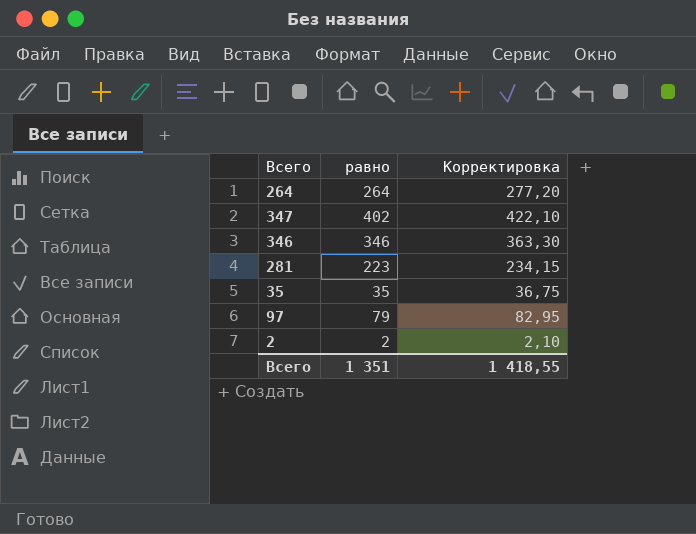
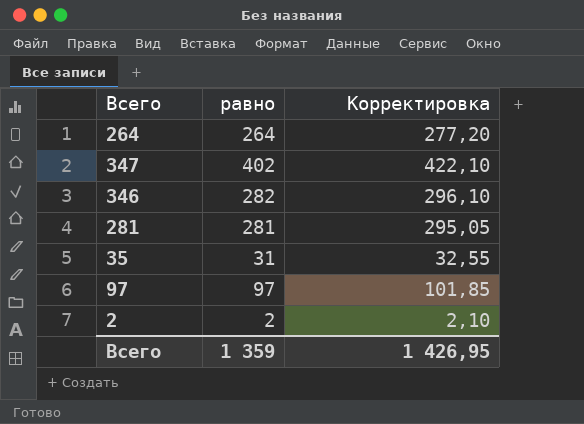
346 | равно: 346 -> 282
346 | Корректировка: 363,30 -> 296,10
281 | равно: 223 -> 281
281 | Корректировка: 234,15 -> 295,05
35 | равно: 35 -> 31
35 | Корректировка: 36,75 -> 32,55
97 | равно: 79 -> 97
97 | Корректировка: 82,95 -> 101,85
Всего | равно: 1 351 -> 1 359
Всего | Корректировка: 1 418,55 -> 1 426,95

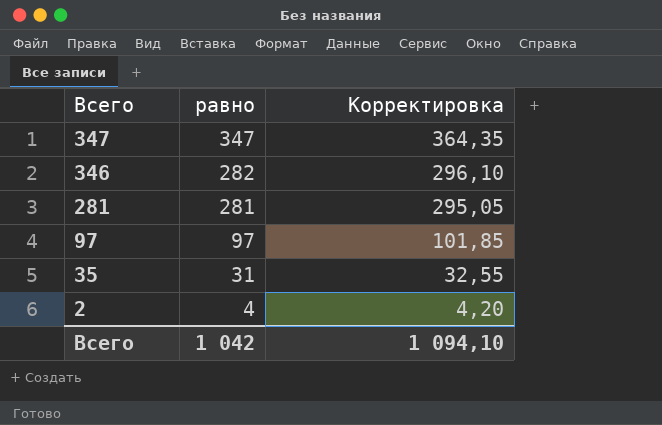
row order: none -> Всего descending
row 264: 264 | 277,20 -> none
347 | равно: 402 -> 347
347 | Корректировка: 422,10 -> 364,35
2 | равно: 2 -> 4
2 | Корректировка: 2,10 -> 4,20
Всего | равно: 1 359 -> 1 042
Всего | Корректировка: 1 426,95 -> 1 094,10

